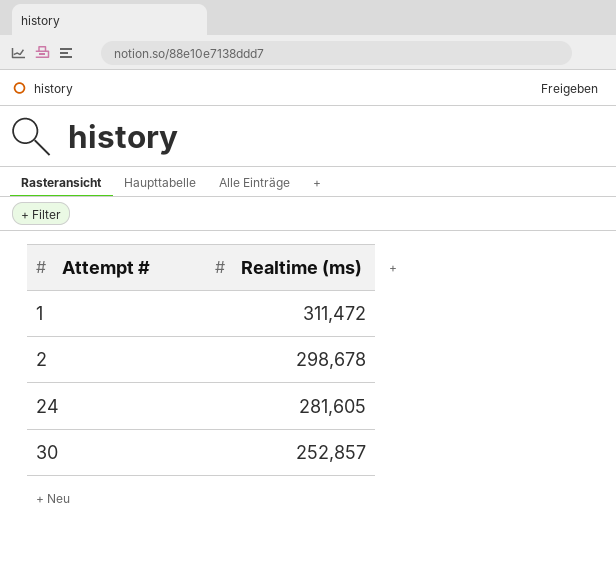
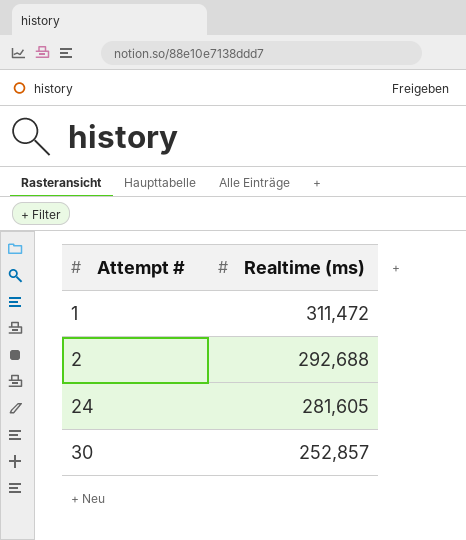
2 | Realtime (ms): 298,678 -> 292,688

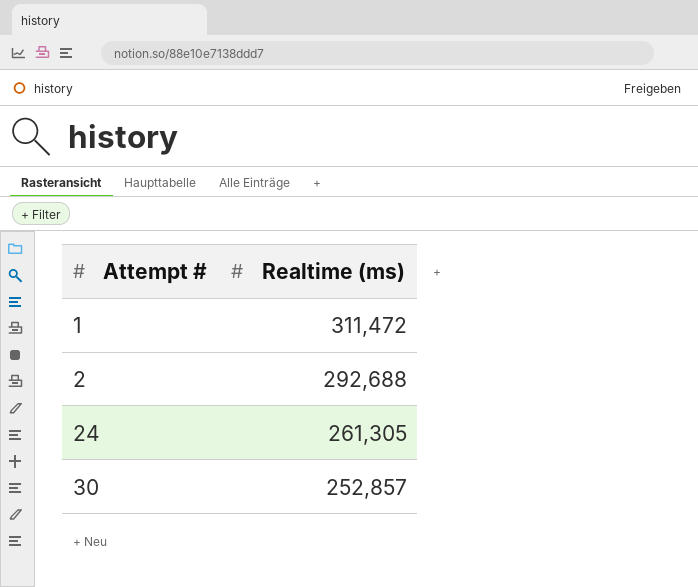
24 | Realtime (ms): 281,605 -> 261,305

